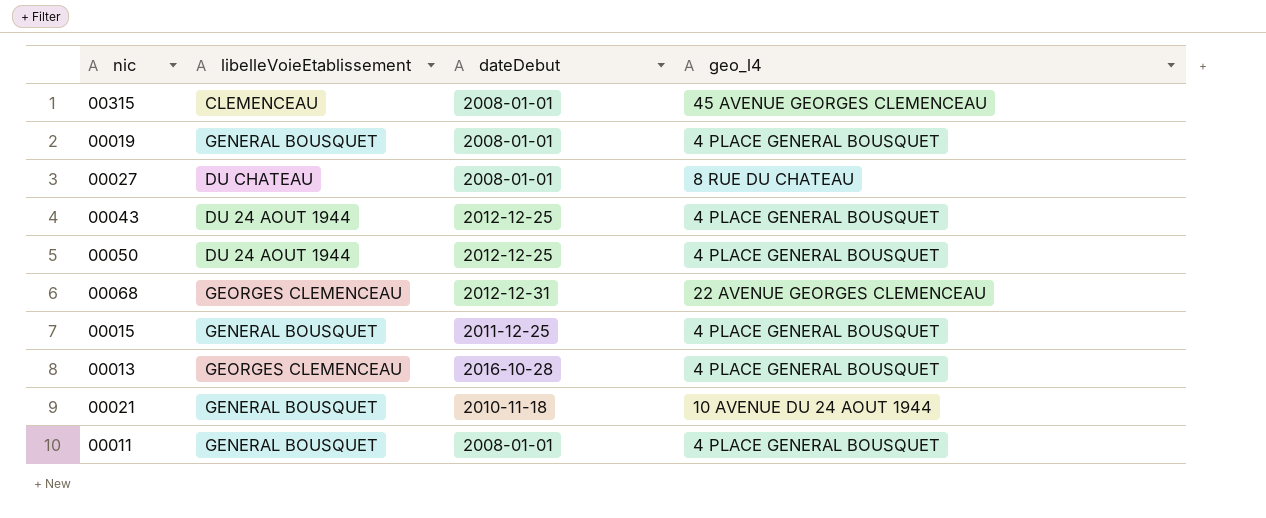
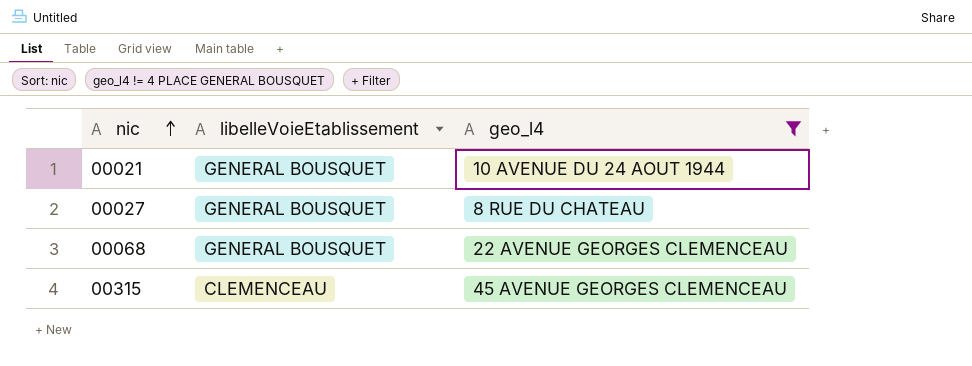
filter: none -> geo_l4 != 4 PLACE GENERAL BOUSQUET
row order: none -> nic ascending
column dateDebut | position: 3 -> none
00027 | libelleVoieEtablissement: DU CHATEAU -> GENERAL BOUSQUET
00068 | libelleVoieEtablissement: GEORGES CLEMENCEAU -> GENERAL BOUSQUET

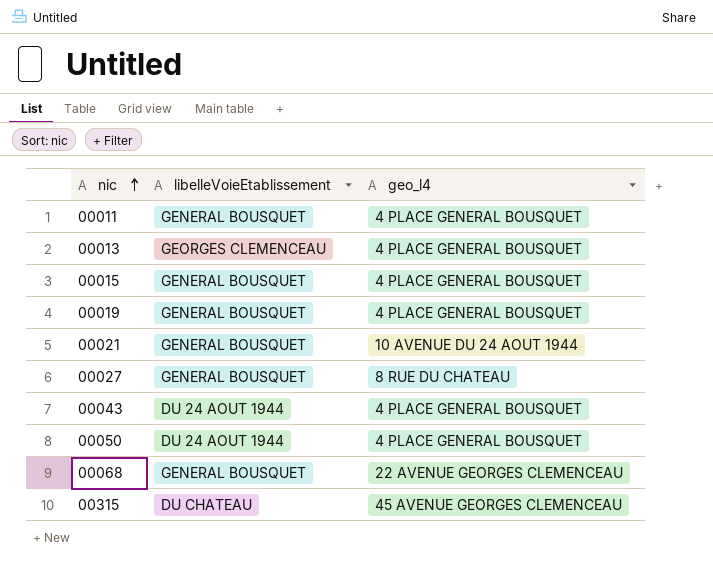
filter: geo_l4 != 4 PLACE GENERAL BOUSQUET -> none
00315 | libelleVoieEtablissement: CLEMENCEAU -> DU CHATEAU

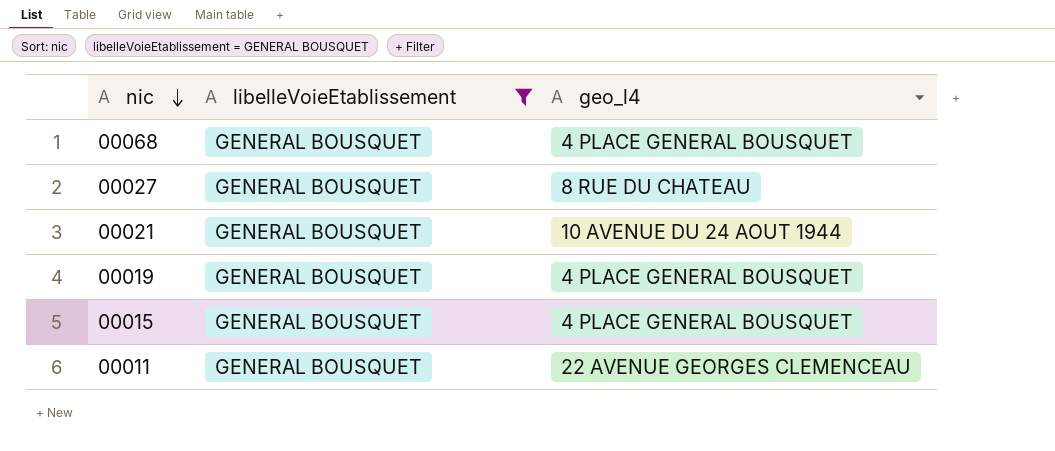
filter: none -> libelleVoieEtablissement = GENERAL BOUSQUET
row order: nic ascending -> nic descending
00068 | geo_l4: 22 AVENUE GEORGES CLEMENCEAU -> 4 PLACE GENERAL BOUSQUET
00011 | geo_l4: 4 PLACE GENERAL BOUSQUET -> 22 AVENUE GEORGES CLEMENCEAU

